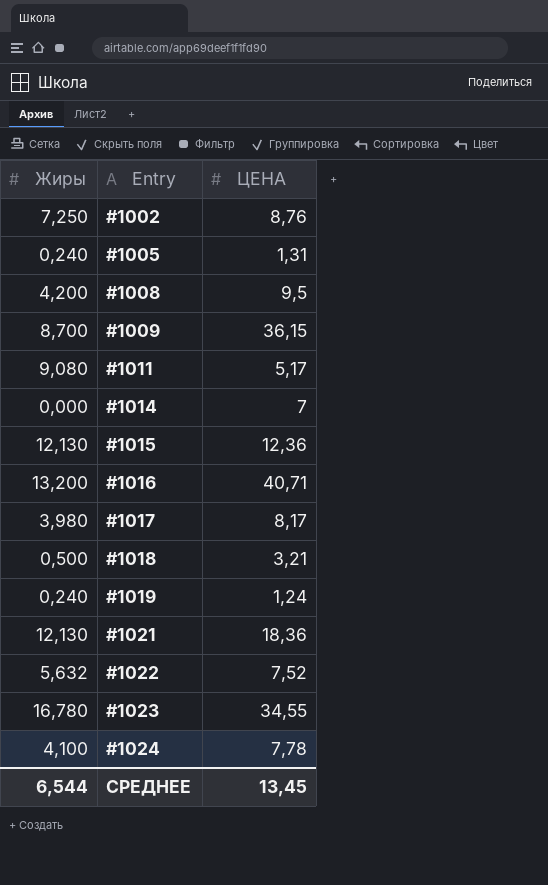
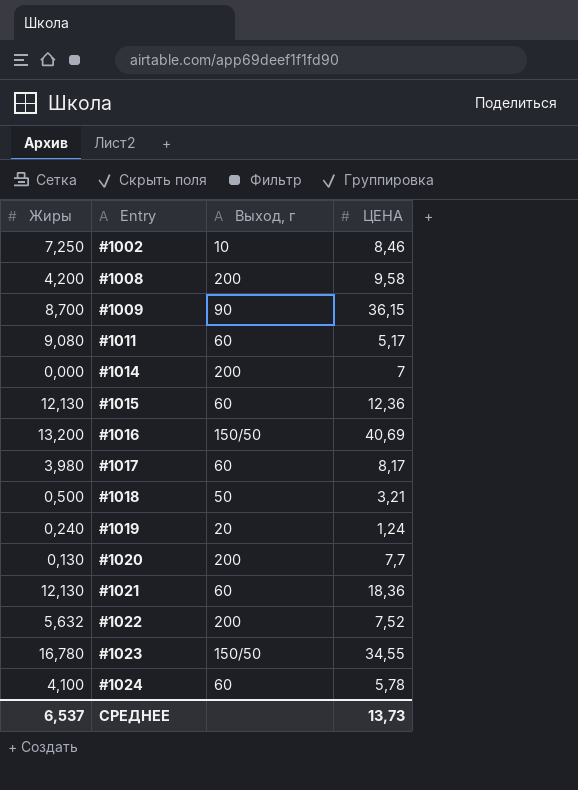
column Выход, г | position: none -> 3
row #1005: 0,240 | 1,31 -> none
#1002 | ЦЕНА: 8,76 -> 8,46
#1008 | ЦЕНА: 9,5 -> 9,58
#1016 | ЦЕНА: 40,71 -> 40,69
row #1020: none -> 0,130 | 200 | 7,7
#1024 | ЦЕНА: 7,78 -> 5,78
СРЕДНЕЕ | Жиры: 6,544 -> 6,537
СРЕДНЕЕ | ЦЕНА: 13,45 -> 13,73

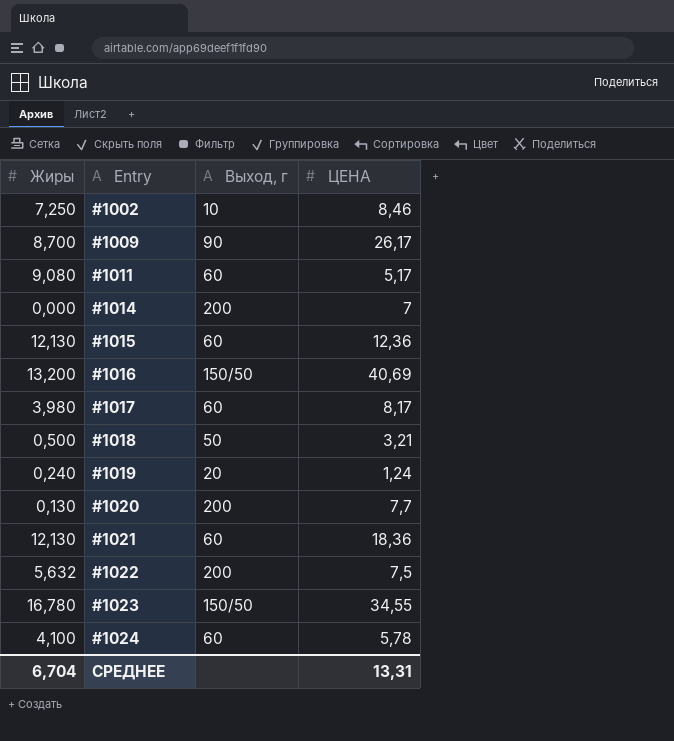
row #1008: 4,200 | 200 | 9,58 -> none
#1009 | ЦЕНА: 36,15 -> 26,17
#1022 | ЦЕНА: 7,52 -> 7,5
СРЕДНЕЕ | Жиры: 6,537 -> 6,704
СРЕДНЕЕ | ЦЕНА: 13,73 -> 13,31

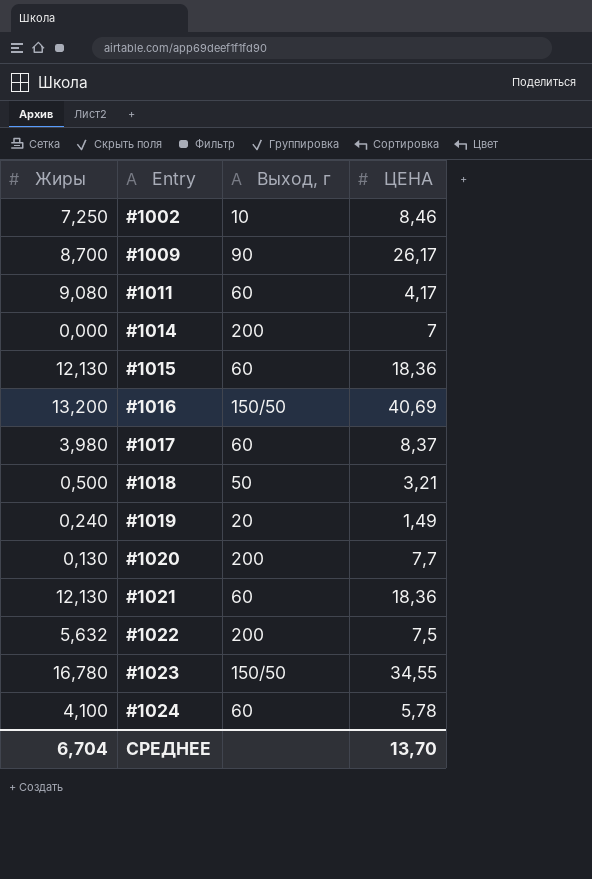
#1011 | ЦЕНА: 5,17 -> 4,17
#1015 | ЦЕНА: 12,36 -> 18,36
#1017 | ЦЕНА: 8,17 -> 8,37
#1019 | ЦЕНА: 1,24 -> 1,49
СРЕДНЕЕ | ЦЕНА: 13,31 -> 13,70

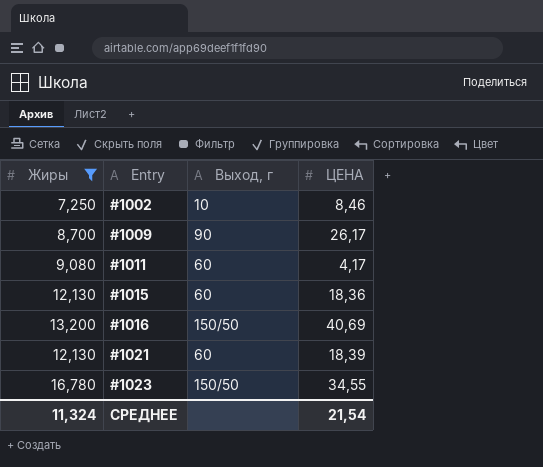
filter: none -> Жиры >= 7,250
#1021 | ЦЕНА: 18,36 -> 18,39
СРЕДНЕЕ | Жиры: 6,704 -> 11,324
СРЕДНЕЕ | ЦЕНА: 13,70 -> 21,54

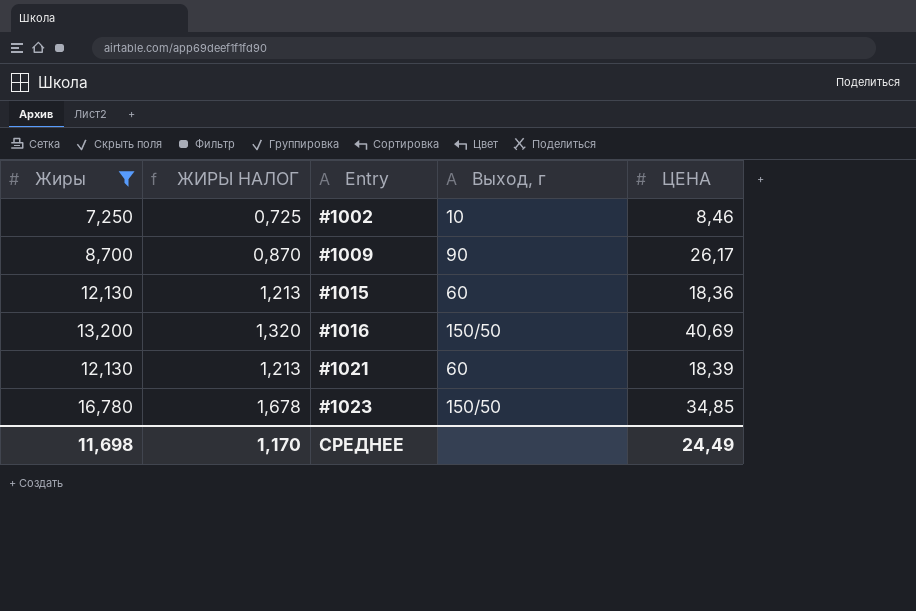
column ЖИРЫ НАЛОГ | formula: none -> [Жиры] * 0,1
row #1011: 9,080 | 60 | 4,17 -> none
#1023 | ЦЕНА: 34,55 -> 34,85
СРЕДНЕЕ | Жиры: 11,324 -> 11,698
СРЕДНЕЕ | ЦЕНА: 21,54 -> 24,49

